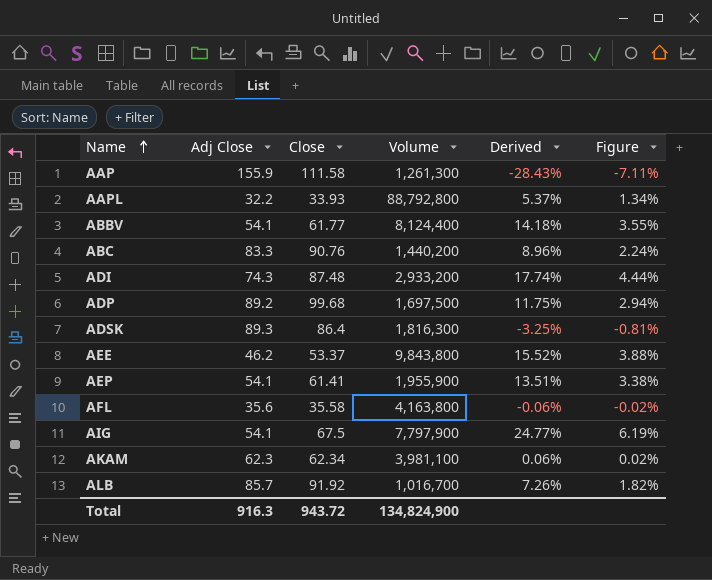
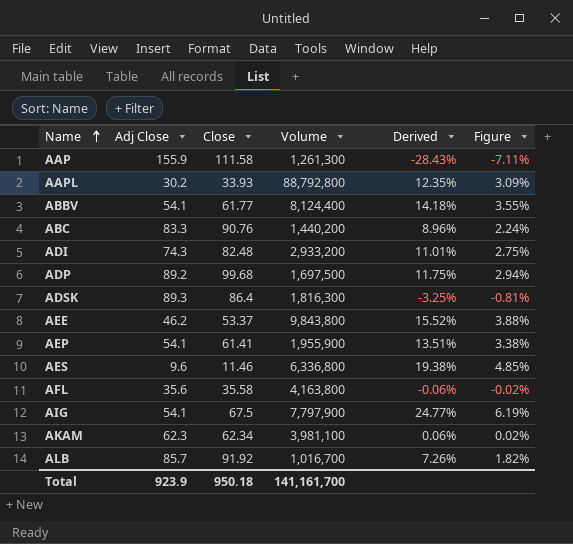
AAPL | Adj Close: 32.2 -> 30.2
AAPL | Derived: 5.37% -> 12.35%
AAPL | Figure: 1.34% -> 3.09%
ADI | Close: 87.48 -> 82.48
ADI | Derived: 17.74% -> 11.01%
ADI | Figure: 4.44% -> 2.75%
row AES: none -> 9.6 | 11.46 | 6,336,800 | 19.38% | 4.85%
Total | Adj Close: 916.3 -> 923.9
Total | Close: 943.72 -> 950.18
Total | Volume: 134,824,900 -> 141,161,700

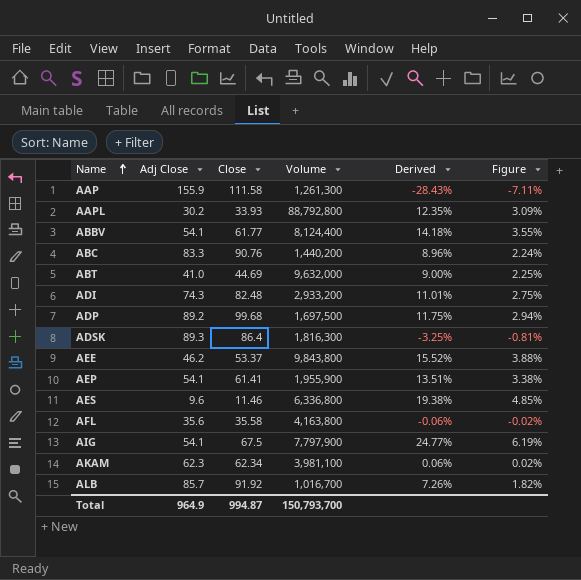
row ABT: none -> 41.0 | 44.69 | 9,632,000 | 9.00% | 2.25%
Total | Adj Close: 923.9 -> 964.9
Total | Close: 950.18 -> 994.87
Total | Volume: 141,161,700 -> 150,793,700

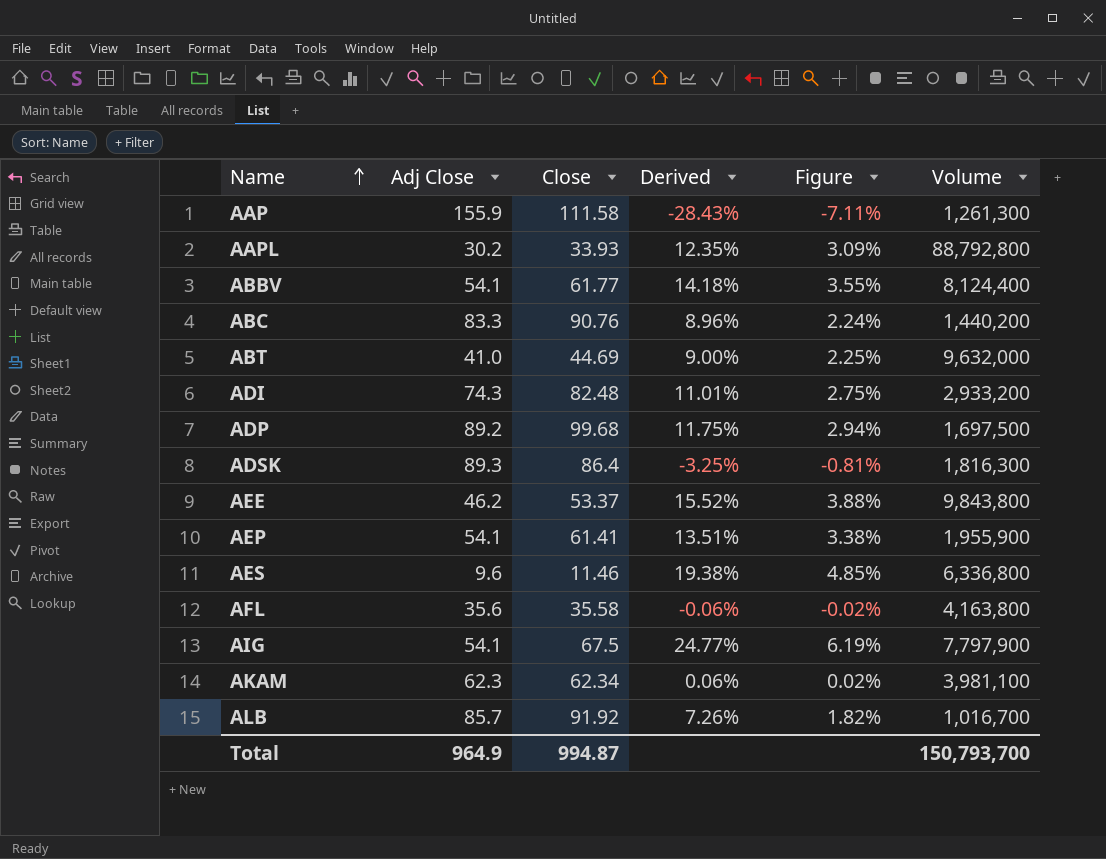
column Volume | position: 4 -> 6

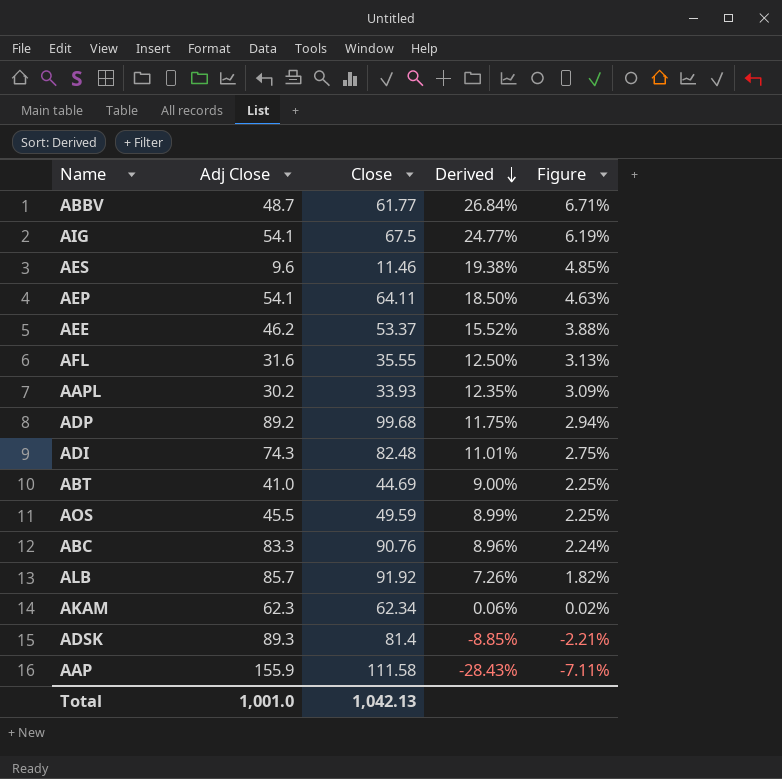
row order: Name ascending -> Derived descending
column Volume | position: 6 -> none
ABBV | Adj Close: 54.1 -> 48.7
ABBV | Derived: 14.18% -> 26.84%
ABBV | Figure: 3.55% -> 6.71%
AEP | Close: 61.41 -> 64.11
AEP | Derived: 13.51% -> 18.50%
AEP | Figure: 3.38% -> 4.63%
AFL | Adj Close: 35.6 -> 31.6
AFL | Close: 35.58 -> 35.55
AFL | Derived: -0.06% -> 12.50%
AFL | Figure: -0.02% -> 3.13%
row AOS: none -> 45.5 | 49.59 | 8.99% | 2.25%
ADSK | Close: 86.4 -> 81.4
ADSK | Derived: -3.25% -> -8.85%
ADSK | Figure: -0.81% -> -2.21%
Total | Adj Close: 964.9 -> 1,001.0
Total | Close: 994.87 -> 1,042.13

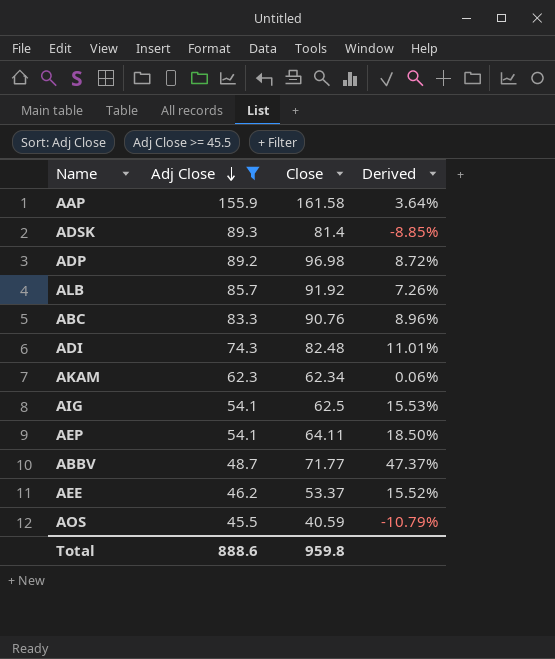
filter: none -> Adj Close >= 45.5
row order: Derived descending -> Adj Close descending
column Figure | formula: [Derived] * 0.25 -> none
AAP | Close: 111.58 -> 161.58
AAP | Derived: -28.43% -> 3.64%
ADP | Close: 99.68 -> 96.98
ADP | Derived: 11.75% -> 8.72%
AIG | Close: 67.5 -> 62.5
AIG | Derived: 24.77% -> 15.53%
ABBV | Close: 61.77 -> 71.77
ABBV | Derived: 26.84% -> 47.37%
AOS | Close: 49.59 -> 40.59
AOS | Derived: 8.99% -> -10.79%
Total | Adj Close: 1,001.0 -> 888.6
Total | Close: 1,042.13 -> 959.8

